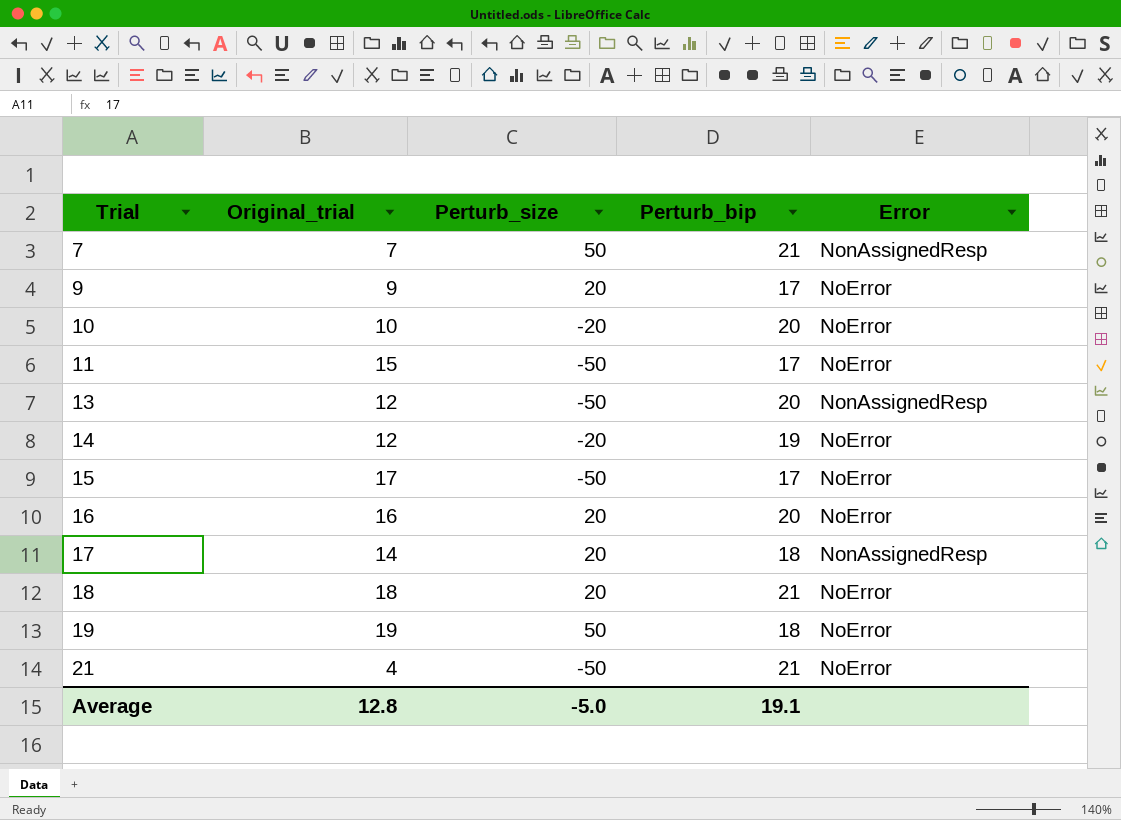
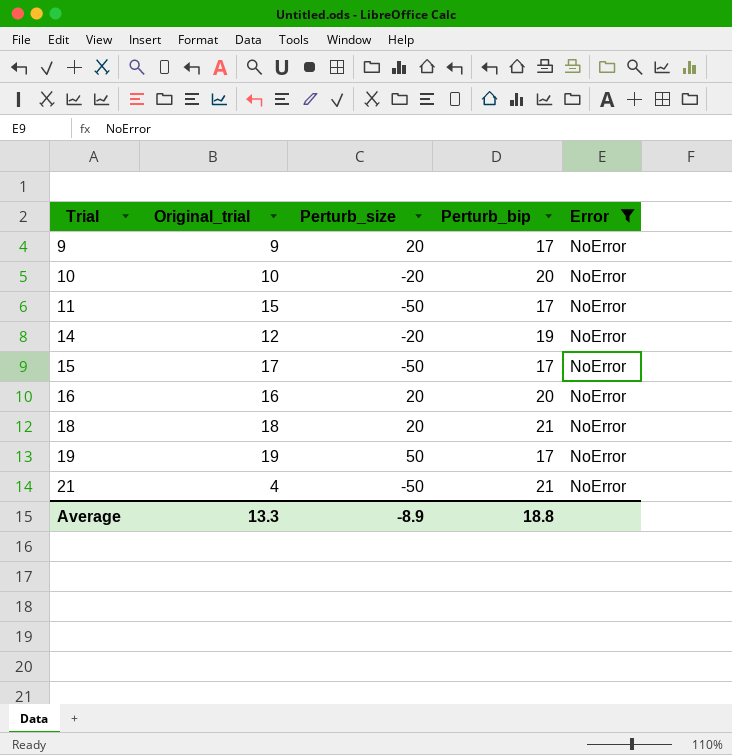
filter: none -> Error = NoError
19 | Perturb_bip: 18 -> 17
Average | Original_trial: 12.8 -> 13.3
Average | Perturb_size: -5.0 -> -8.9
Average | Perturb_bip: 19.1 -> 18.8

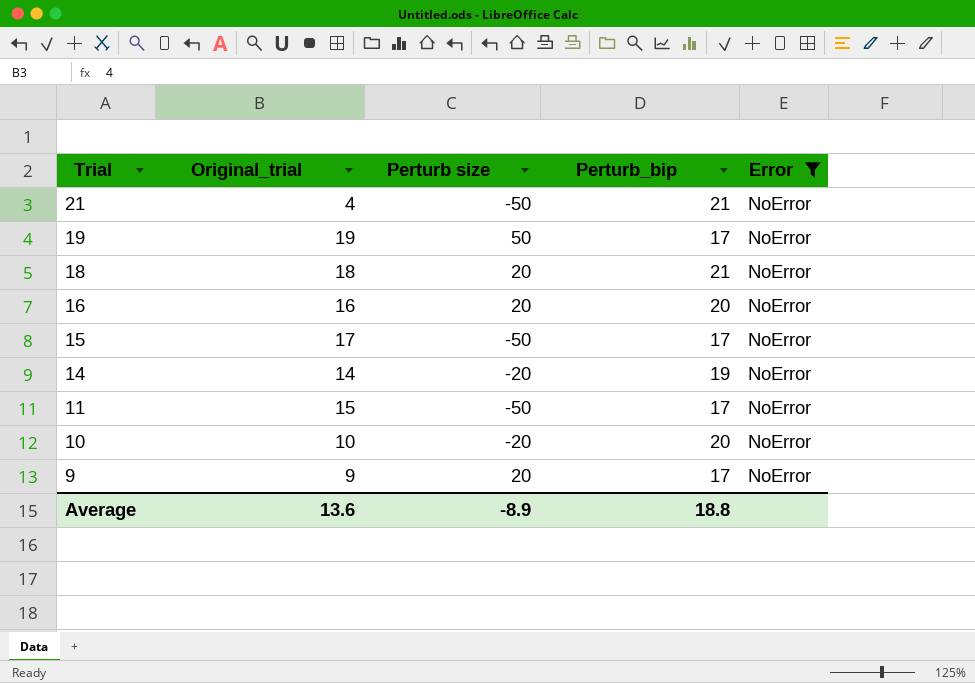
row order: Trial ascending -> Trial descending
column name: Perturb_size -> Perturb size
14 | Original_trial: 12 -> 14
Average | Original_trial: 13.3 -> 13.6

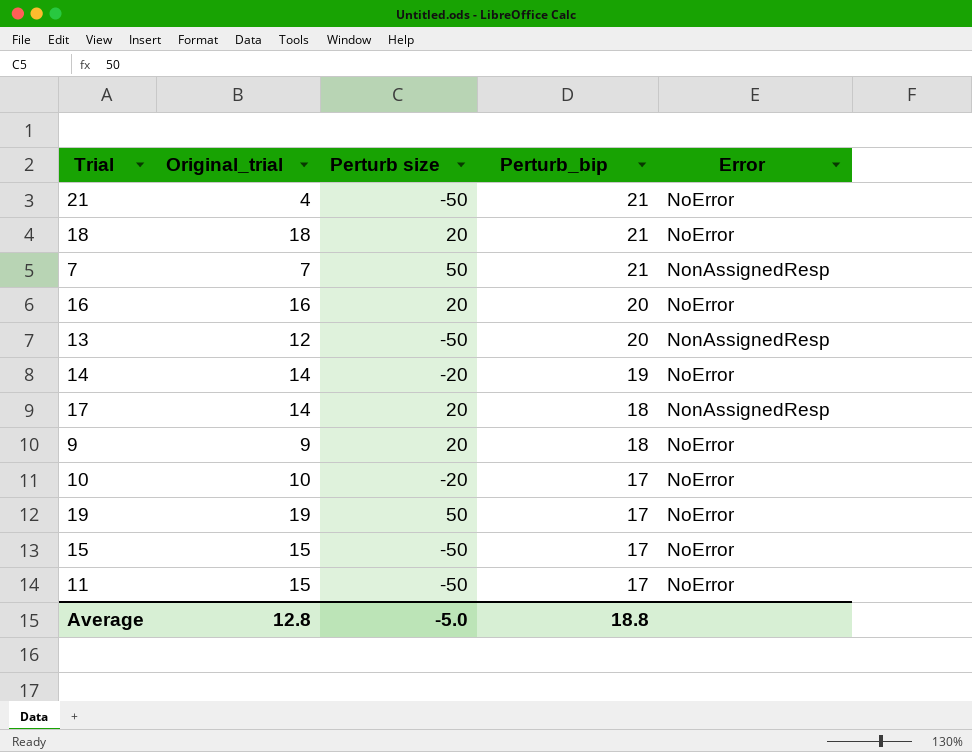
filter: Error = NoError -> none
row order: Trial descending -> Perturb_bip descending
9 | Perturb_bip: 17 -> 18
10 | Perturb_bip: 20 -> 17
15 | Original_trial: 17 -> 15
Average | Original_trial: 13.6 -> 12.8
Average | Perturb size: -8.9 -> -5.0

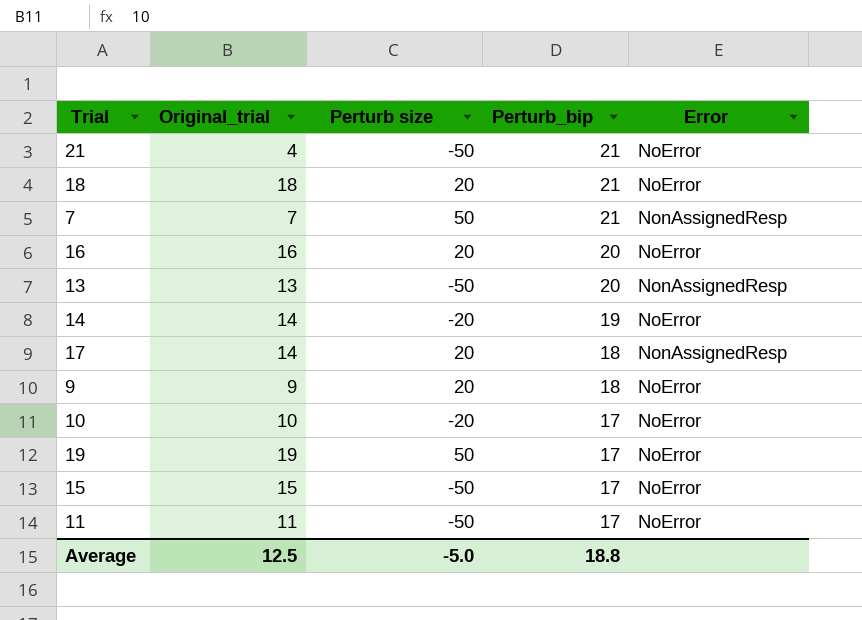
13 | Original_trial: 12 -> 13
11 | Original_trial: 15 -> 11
Average | Original_trial: 12.8 -> 12.5

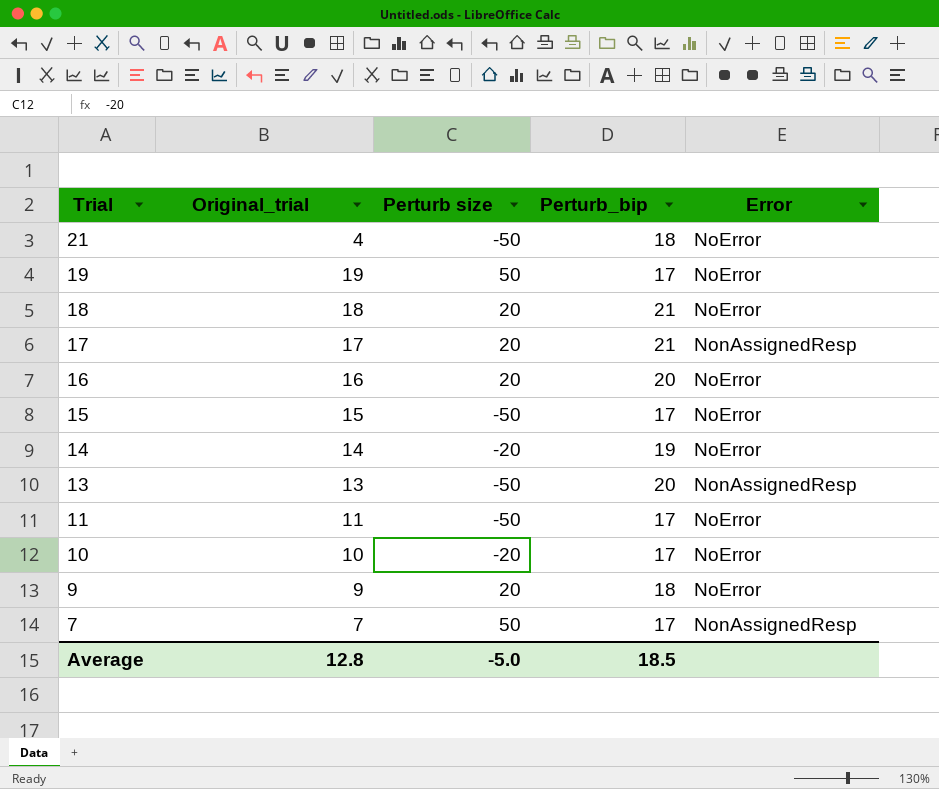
row order: Perturb_bip descending -> Trial descending
21 | Perturb_bip: 21 -> 18
17 | Original_trial: 14 -> 17
17 | Perturb_bip: 18 -> 21
7 | Perturb_bip: 21 -> 17
Average | Original_trial: 12.5 -> 12.8
Average | Perturb_bip: 18.8 -> 18.5

